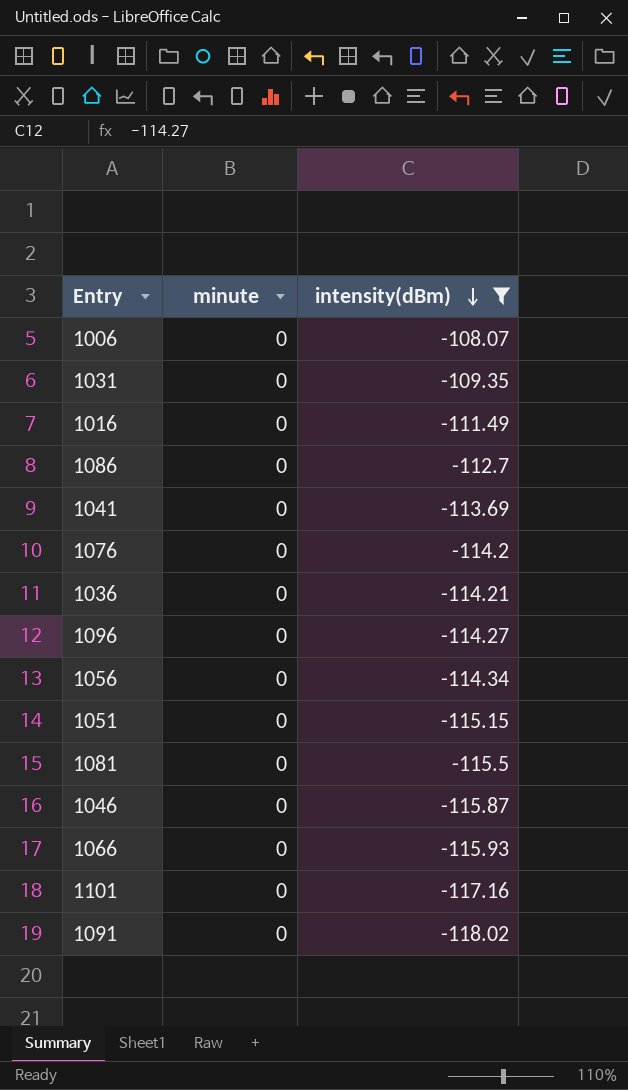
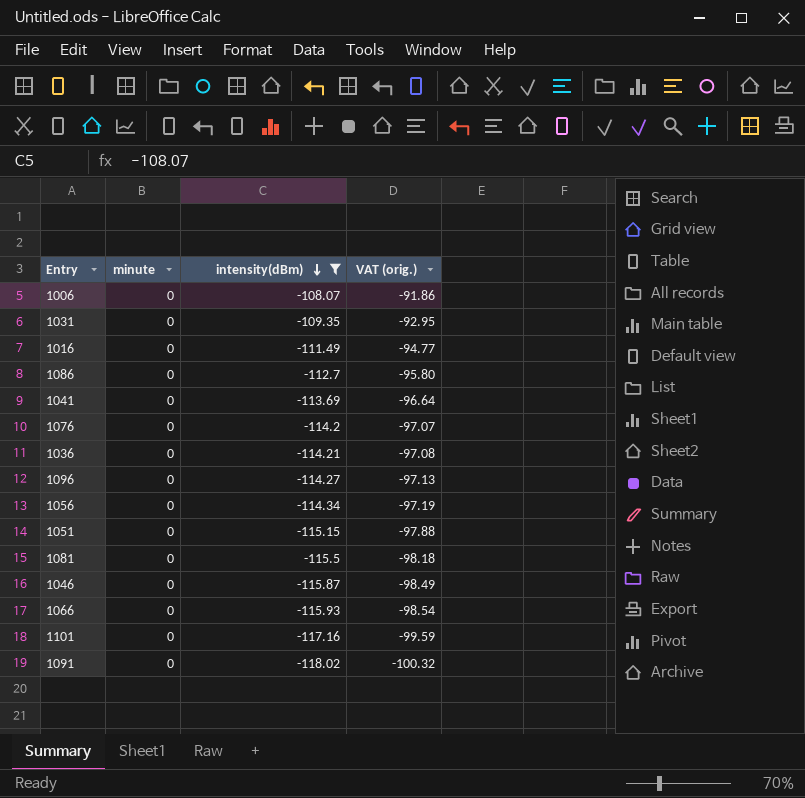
column VAT (orig.) | formula: none -> [intensity(dBm)] * 0.85

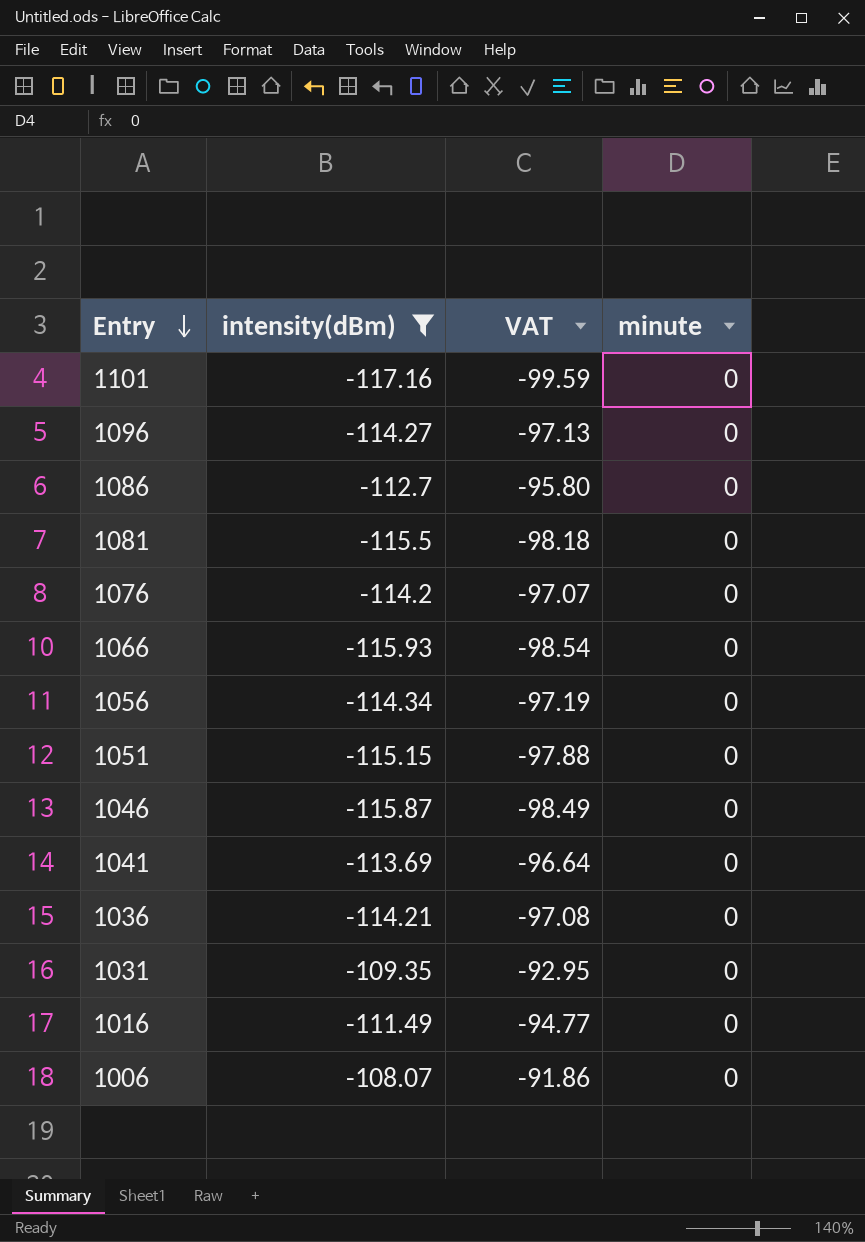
row order: intensity(dBm) descending -> Entry descending
column name: VAT (orig.) -> VAT
column minute | position: 2 -> 4
row 1091: 0 | -118.02 | -100.32 -> none

